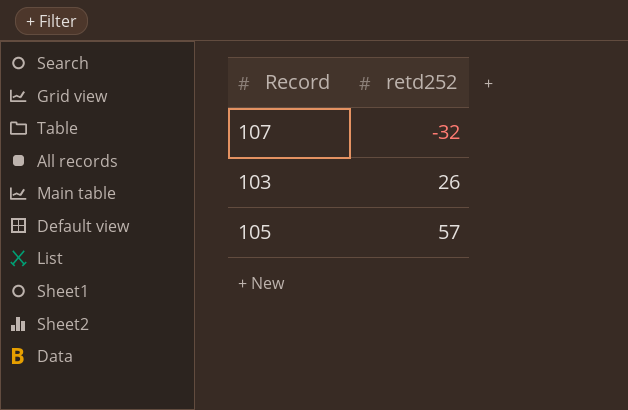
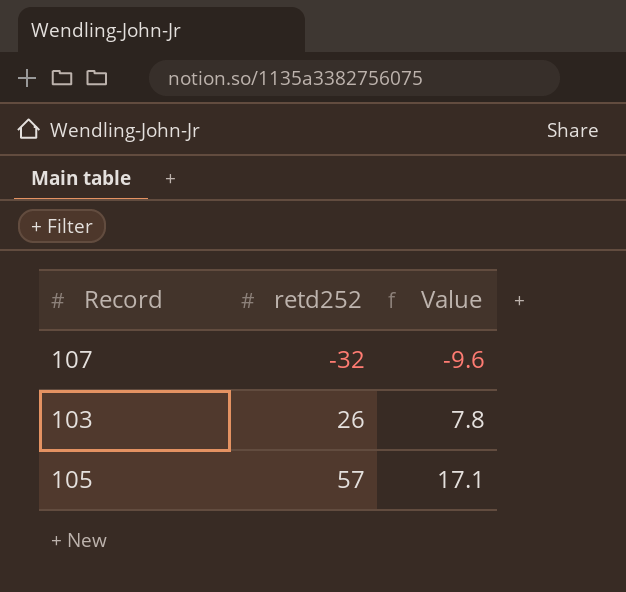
column Value | formula: none -> [retd252] * 0.3

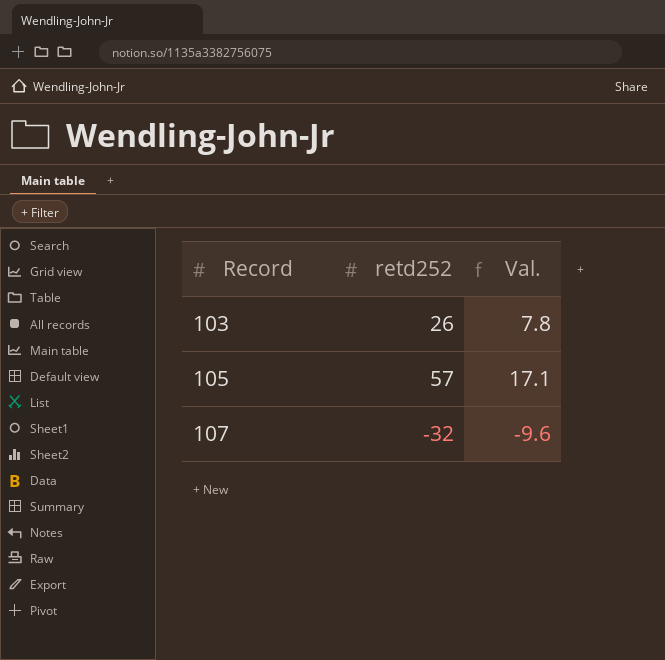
row order: retd252 ascending -> Record ascending
column name: Value -> Val.

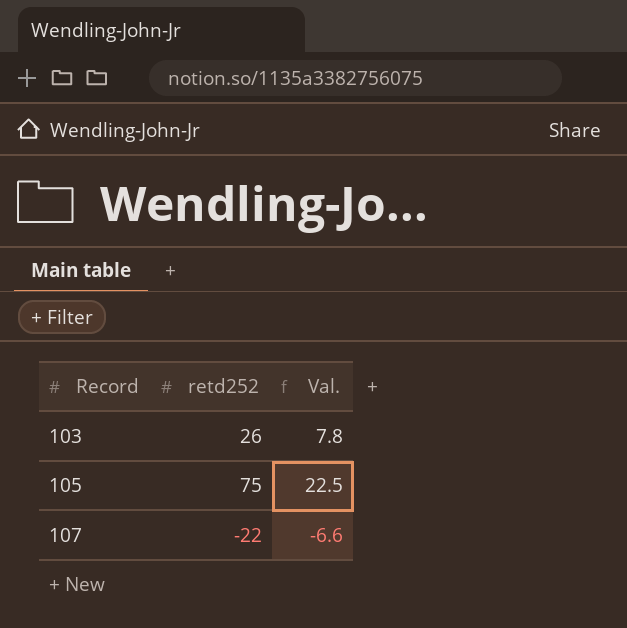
105 | retd252: 57 -> 75
105 | Val.: 17.1 -> 22.5
107 | retd252: -32 -> -22
107 | Val.: -9.6 -> -6.6

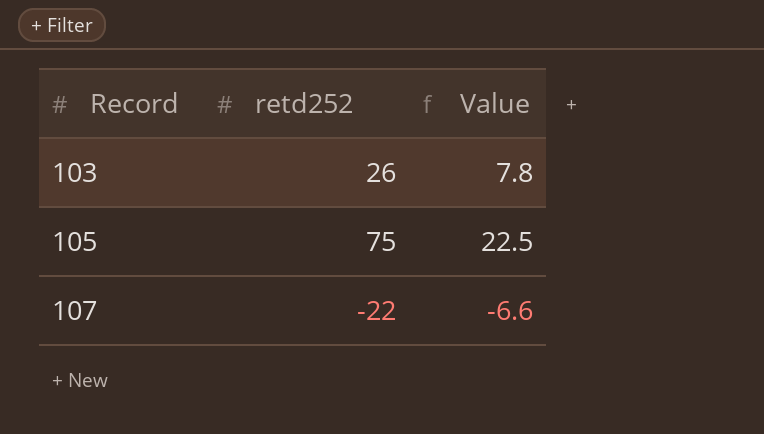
column name: Val. -> Value

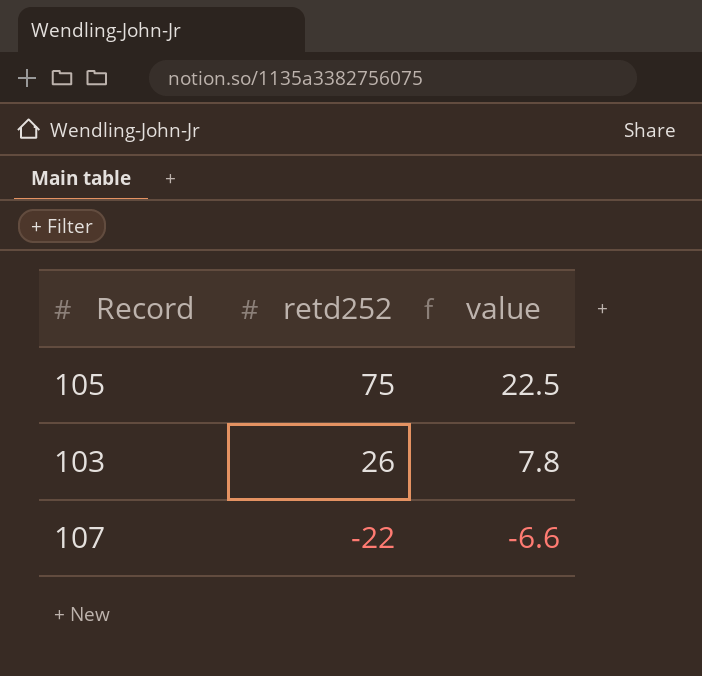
row order: Record ascending -> retd252 descending
column name: Value -> value

